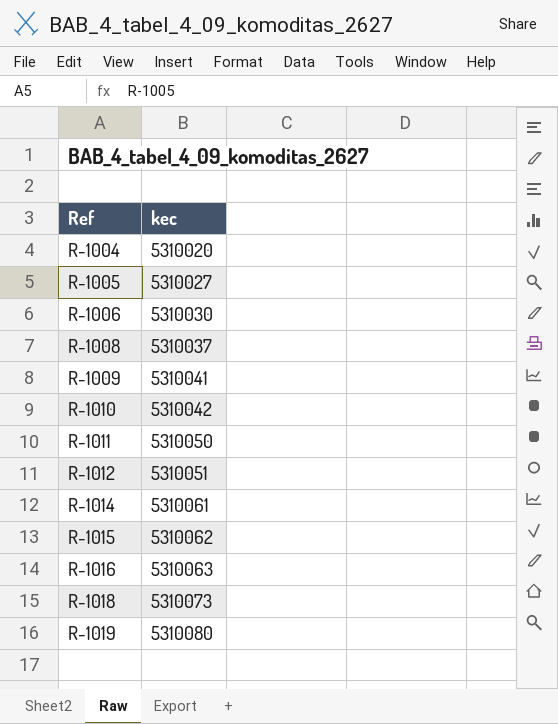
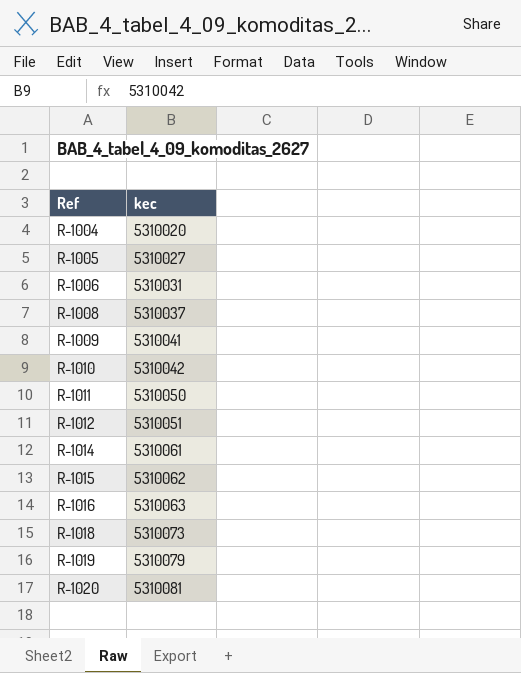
R-1006 | kec: 5310030 -> 5310031
R-1019 | kec: 5310080 -> 5310079
row R-1020: none -> 5310081

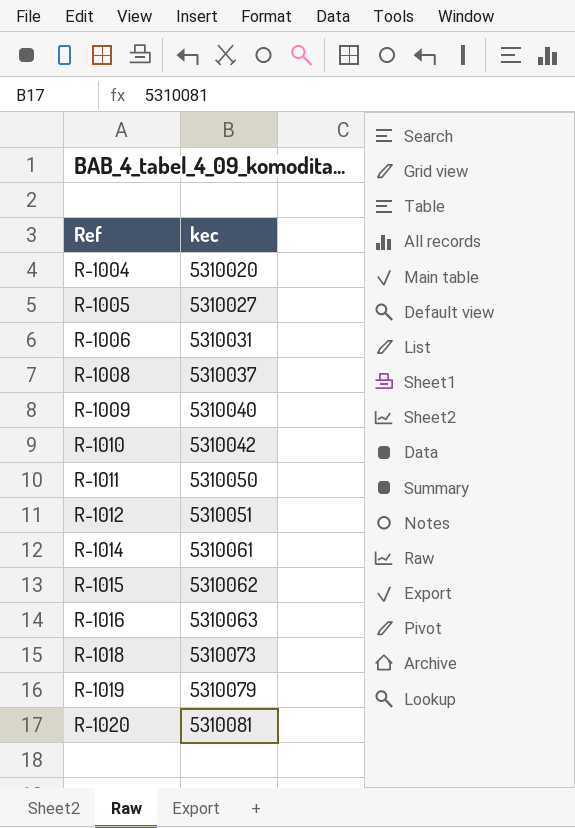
R-1009 | kec: 5310041 -> 5310040

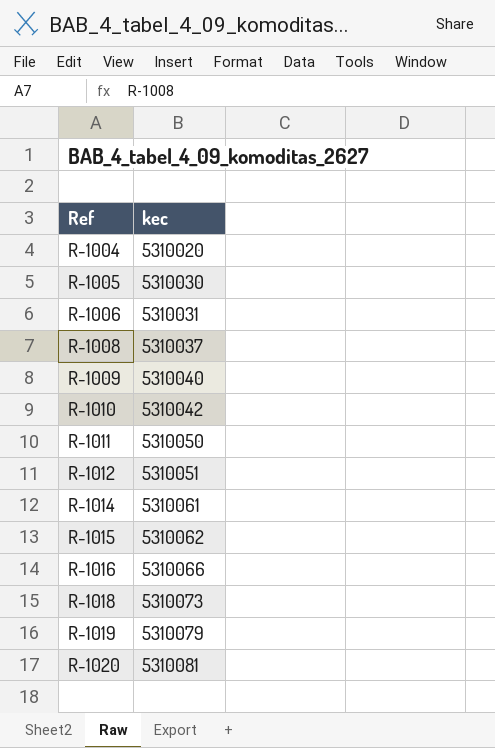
R-1005 | kec: 5310027 -> 5310030
R-1016 | kec: 5310063 -> 5310066

